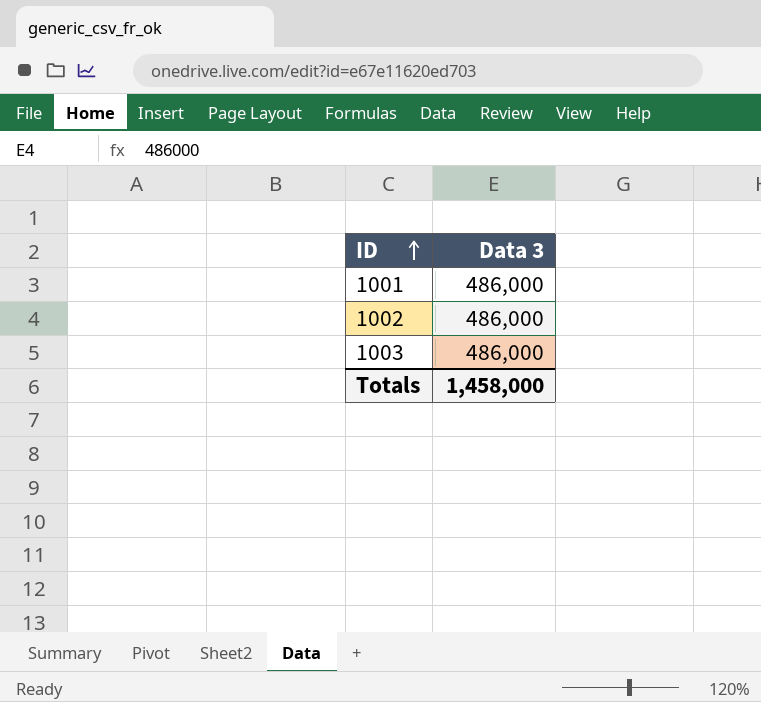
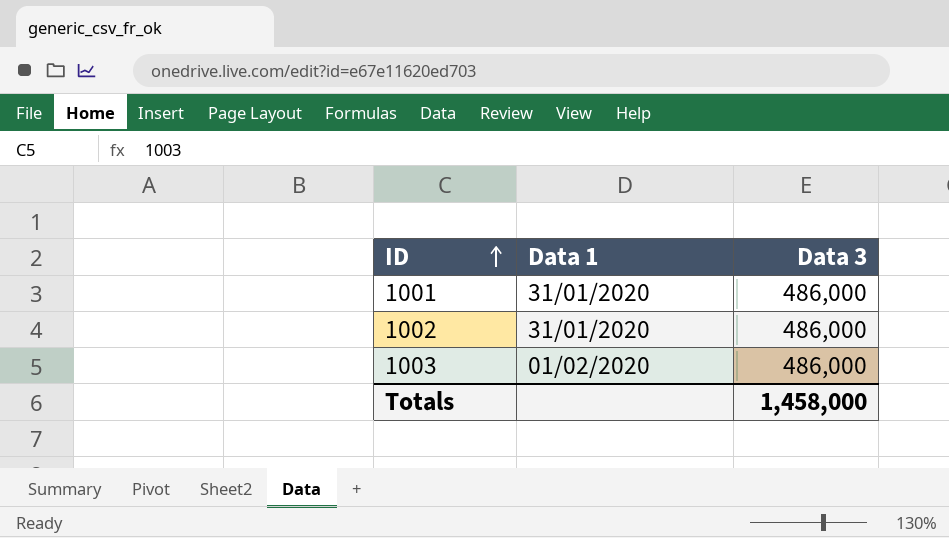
column Data 1 | position: none -> 2

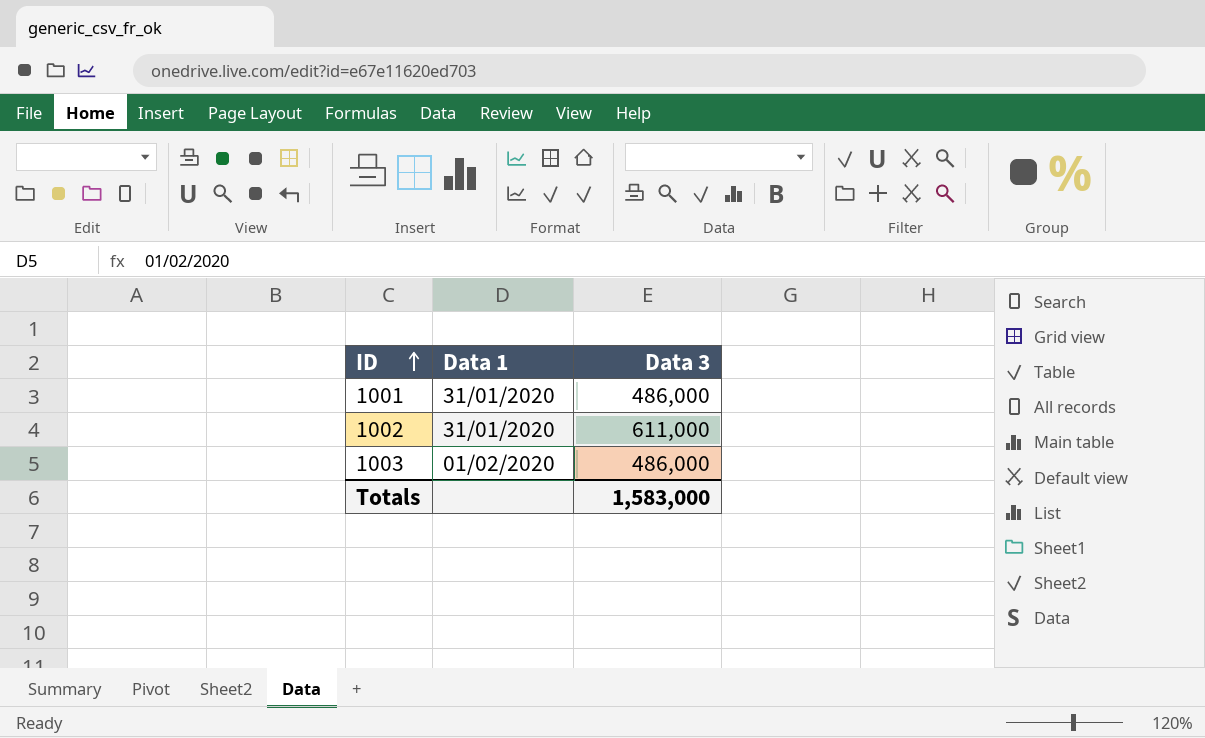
1002 | Data 3: 486,000 -> 611,000
Totals | Data 3: 1,458,000 -> 1,583,000

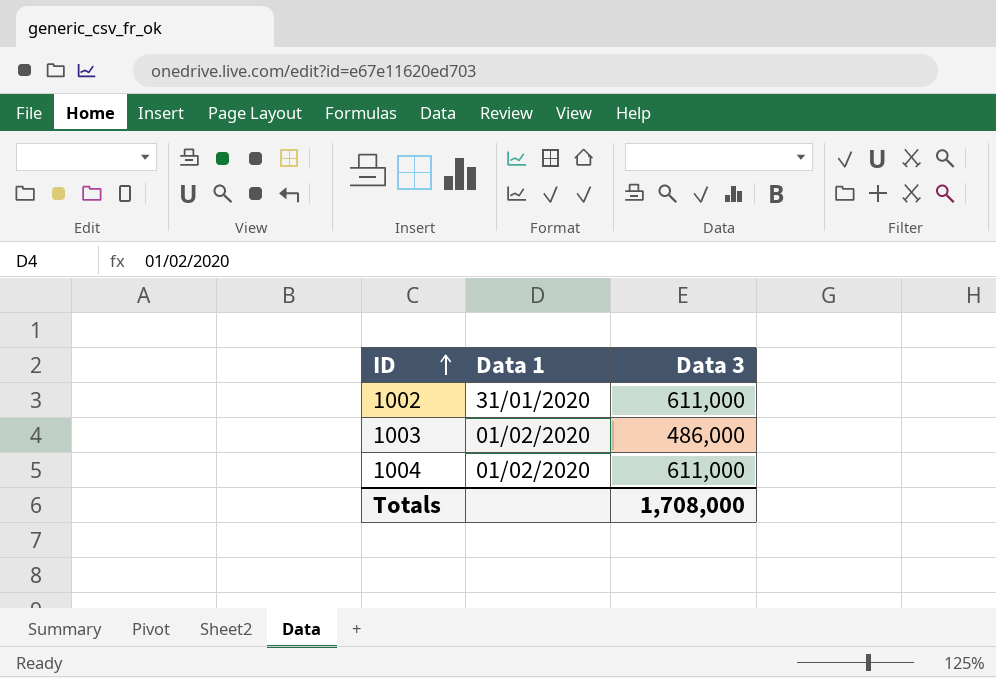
row 1001: 31/01/2020 | 486,000 -> none
row 1004: none -> 01/02/2020 | 611,000
Totals | Data 3: 1,583,000 -> 1,708,000

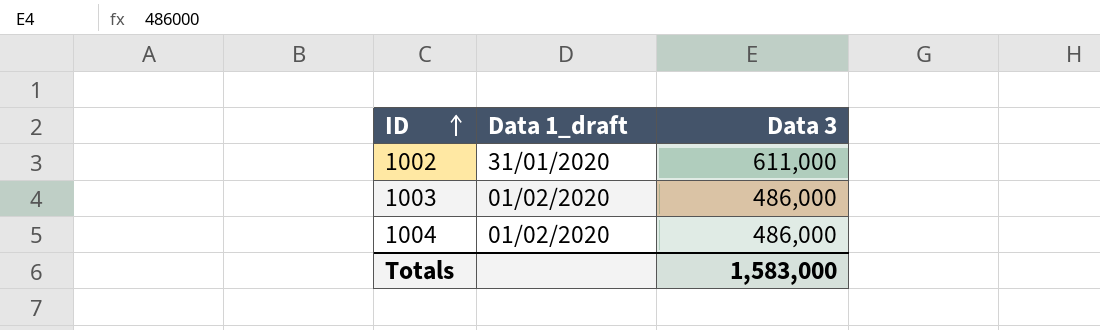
column name: Data 1 -> Data 1_draft
1004 | Data 3: 611,000 -> 486,000
Totals | Data 3: 1,708,000 -> 1,583,000

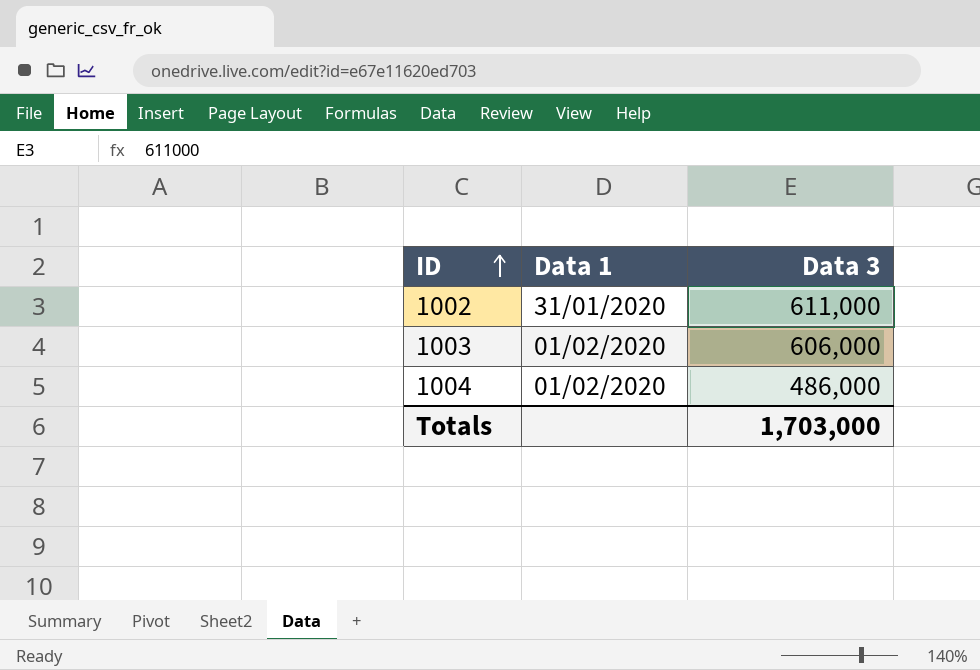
column name: Data 1_draft -> Data 1
1003 | Data 3: 486,000 -> 606,000
Totals | Data 3: 1,583,000 -> 1,703,000

